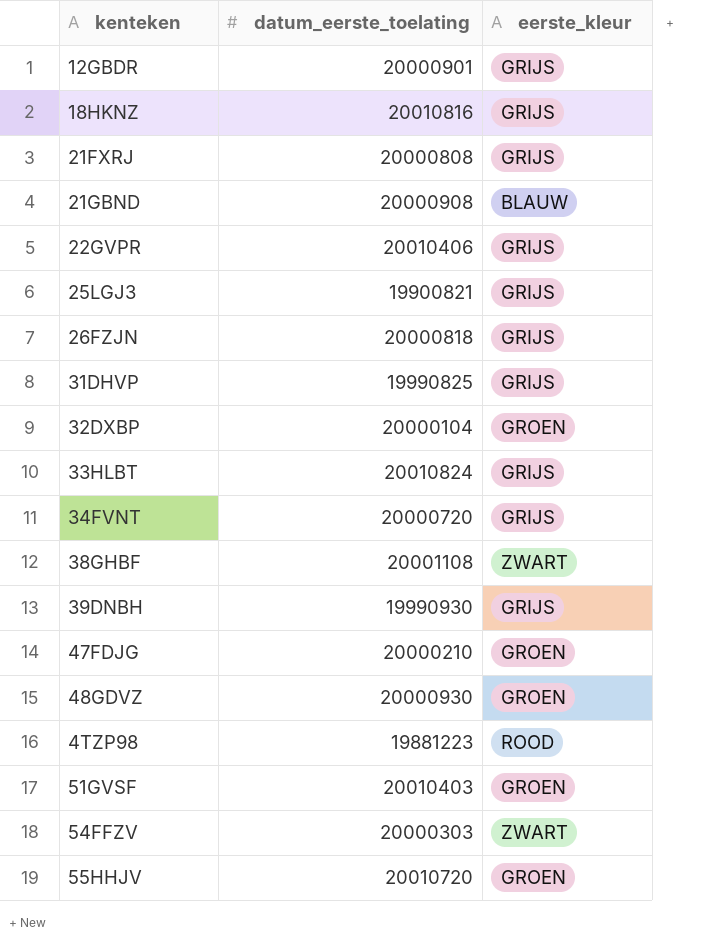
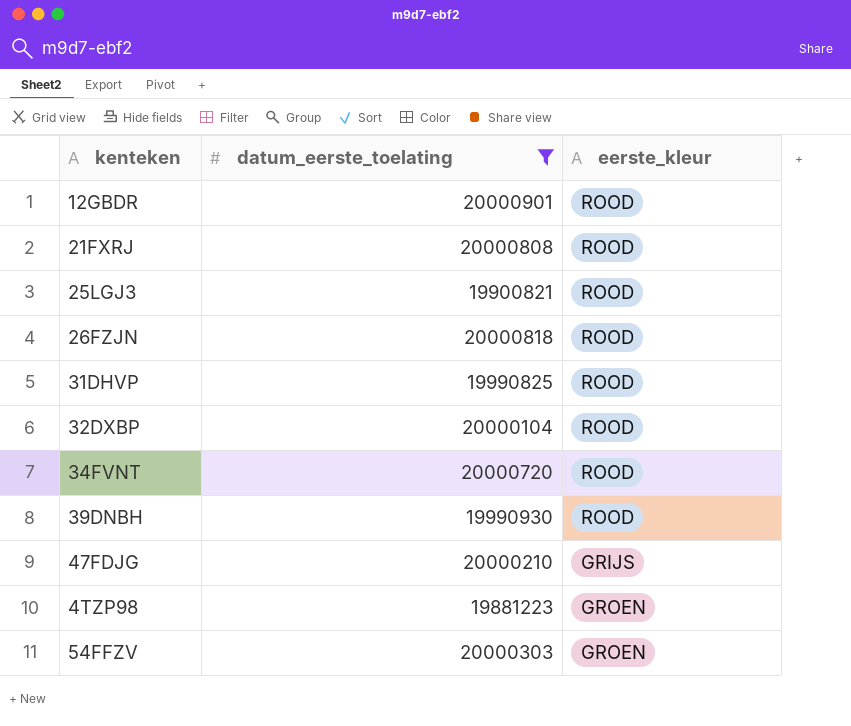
filter: none -> datum_eerste_toelating <= 20000901
12GBDR | eerste_kleur: GRIJS -> ROOD
21FXRJ | eerste_kleur: GRIJS -> ROOD
25LGJ3 | eerste_kleur: GRIJS -> ROOD
26FZJN | eerste_kleur: GRIJS -> ROOD
31DHVP | eerste_kleur: GRIJS -> ROOD
32DXBP | eerste_kleur: GROEN -> ROOD
34FVNT | eerste_kleur: GRIJS -> ROOD
39DNBH | eerste_kleur: GRIJS -> ROOD
47FDJG | eerste_kleur: GROEN -> GRIJS
4TZP98 | eerste_kleur: ROOD -> GROEN
54FFZV | eerste_kleur: ZWART -> GROEN

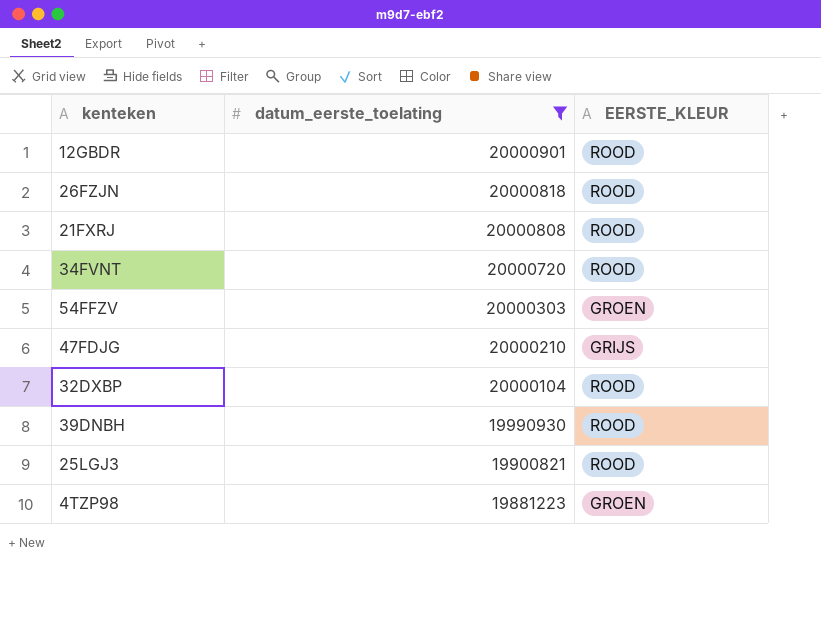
row order: none -> datum_eerste_toelating descending
column name: eerste_kleur -> EERSTE_KLEUR
row 31DHVP: 19990825 | ROOD -> none

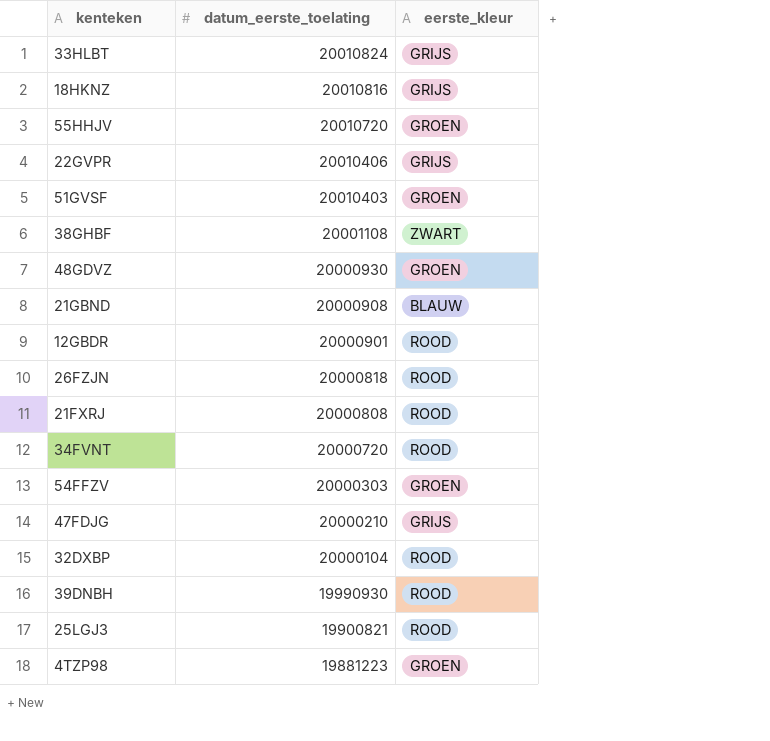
filter: datum_eerste_toelating <= 20000901 -> none
column name: EERSTE_KLEUR -> eerste_kleur

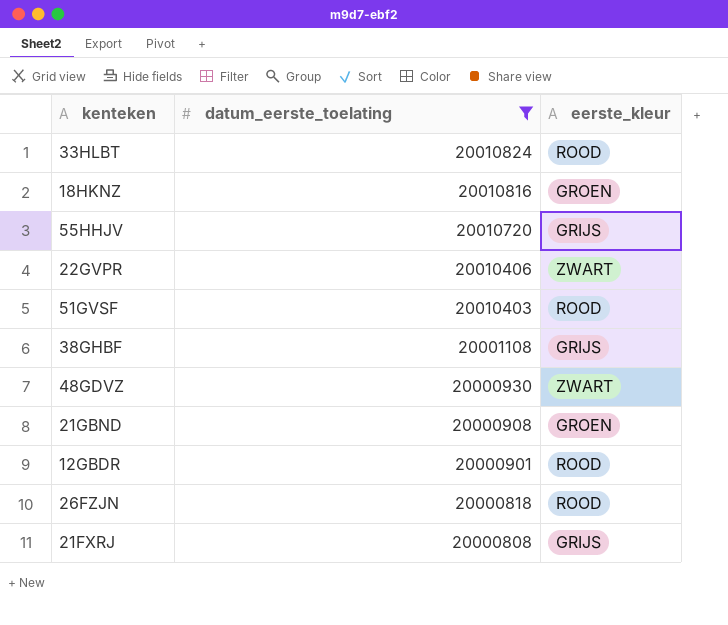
filter: none -> datum_eerste_toelating >= 20000808
33HLBT | eerste_kleur: GRIJS -> ROOD
18HKNZ | eerste_kleur: GRIJS -> GROEN
55HHJV | eerste_kleur: GROEN -> GRIJS
22GVPR | eerste_kleur: GRIJS -> ZWART
51GVSF | eerste_kleur: GROEN -> ROOD
38GHBF | eerste_kleur: ZWART -> GRIJS
48GDVZ | eerste_kleur: GROEN -> ZWART
21GBND | eerste_kleur: BLAUW -> GROEN
21FXRJ | eerste_kleur: ROOD -> GRIJS

